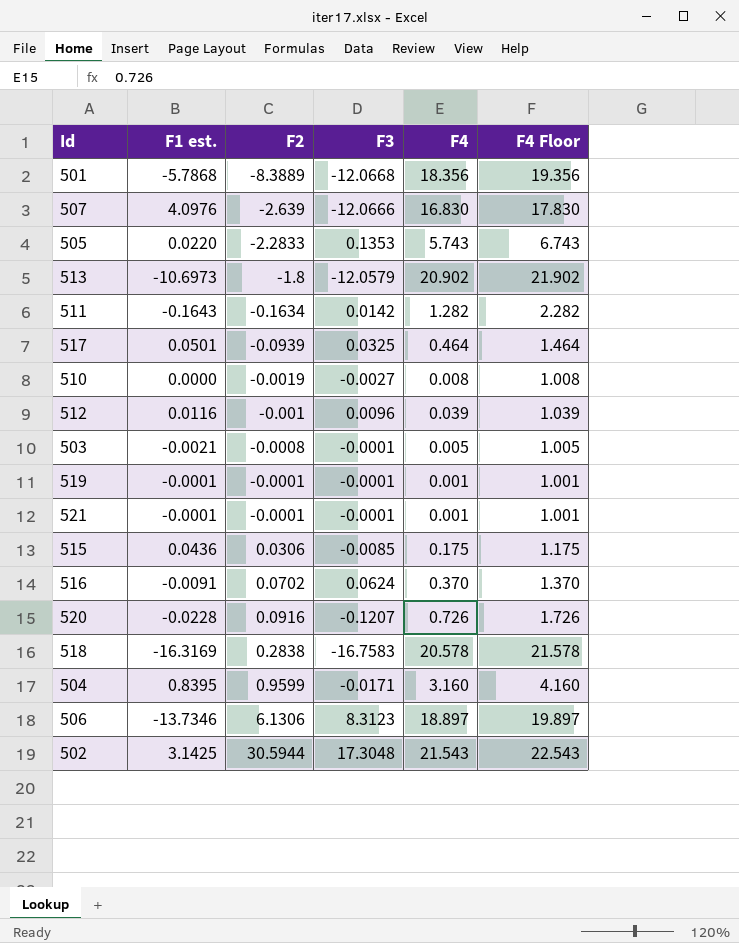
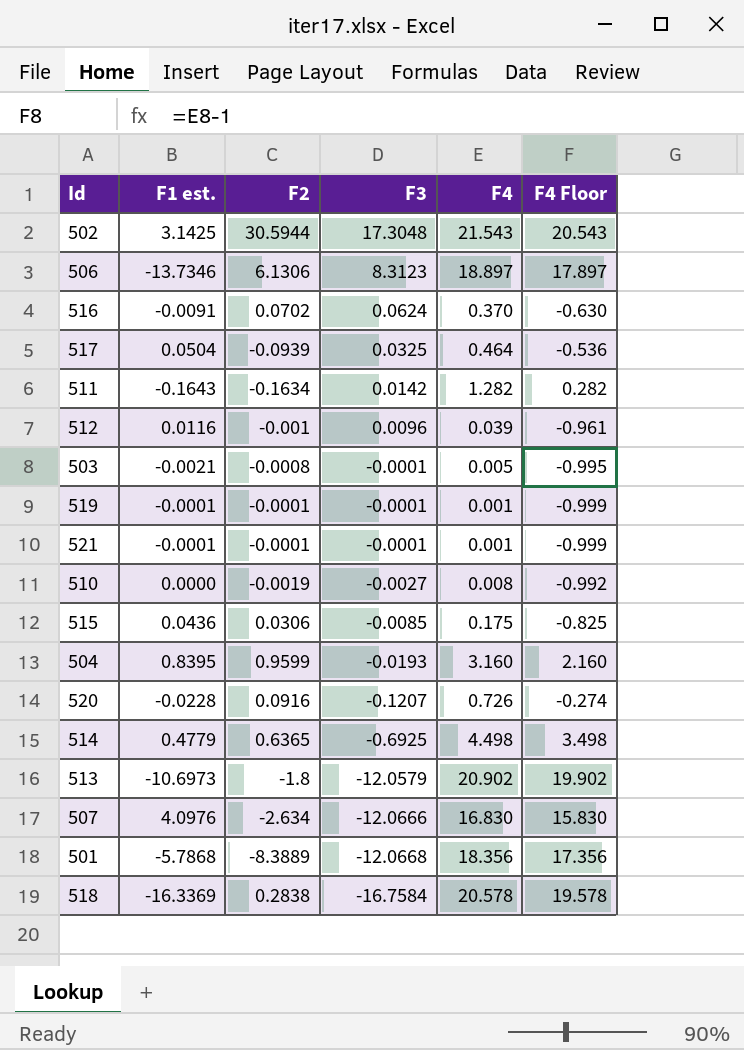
row order: F2 ascending -> F3 descending
column F4 Floor | formula: [F4] + 1 -> [F4] - 1
row 505: 0.0220 | -2.2833 | 0.1353 | 5.743 | 6.743 -> none
517 | F1 est.: 0.0501 -> 0.0504
504 | F3: -0.0171 -> -0.0193
row 514: none -> 0.4779 | 0.6365 | -0.6925 | 4.498 | 3.498
507 | F2: -2.639 -> -2.634
518 | F1 est.: -16.3169 -> -16.3369
518 | F3: -16.7583 -> -16.7584

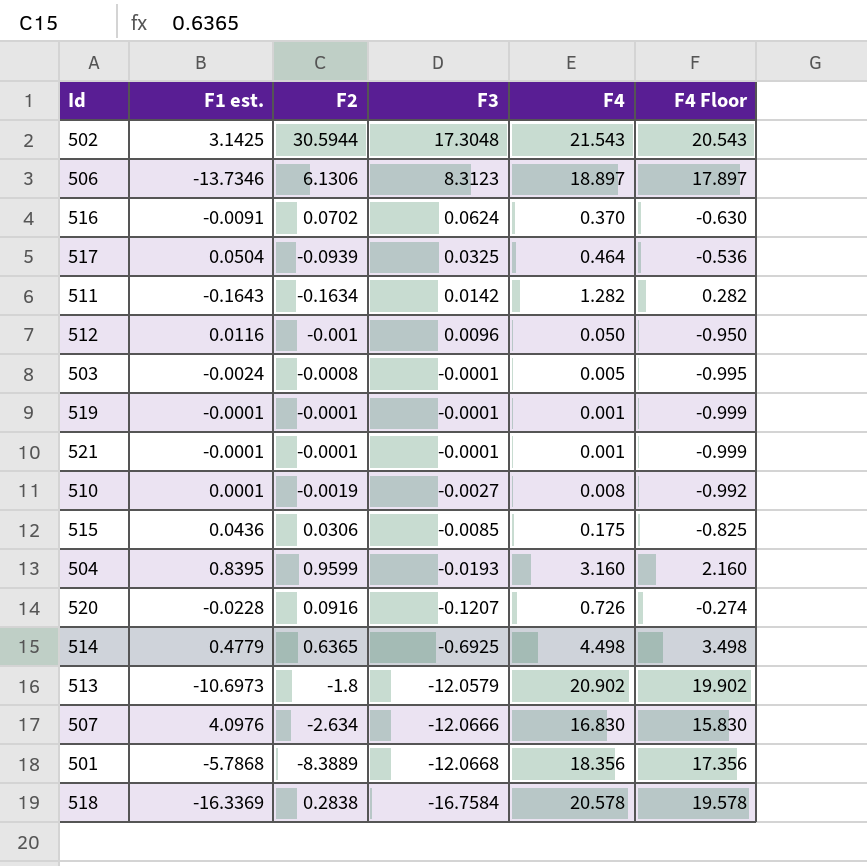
512 | F4: 0.039 -> 0.050
512 | F4 Floor: -0.961 -> -0.950
503 | F1 est.: -0.0021 -> -0.0024
510 | F1 est.: 0.0000 -> 0.0001

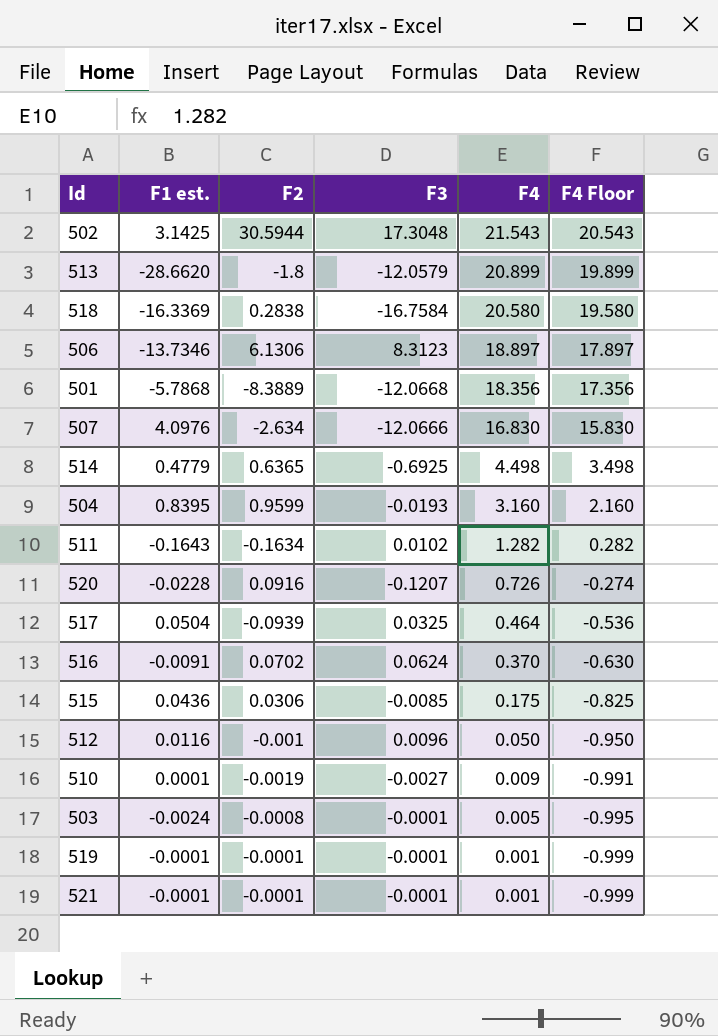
row order: F3 descending -> F4 descending
513 | F1 est.: -10.6973 -> -28.6620
513 | F4: 20.902 -> 20.899
513 | F4 Floor: 19.902 -> 19.899
518 | F4: 20.578 -> 20.580
518 | F4 Floor: 19.578 -> 19.580
511 | F3: 0.0142 -> 0.0102
510 | F4: 0.008 -> 0.009
510 | F4 Floor: -0.992 -> -0.991

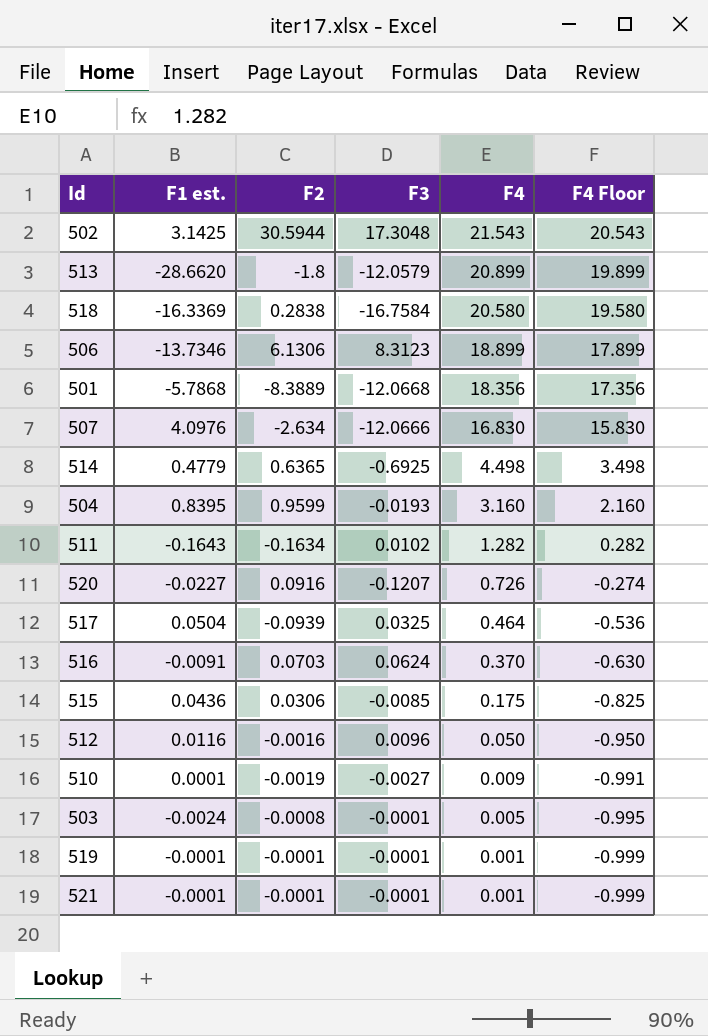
506 | F4: 18.897 -> 18.899
506 | F4 Floor: 17.897 -> 17.899
520 | F1 est.: -0.0228 -> -0.0227
516 | F2: 0.0702 -> 0.0703
512 | F2: -0.001 -> -0.0016

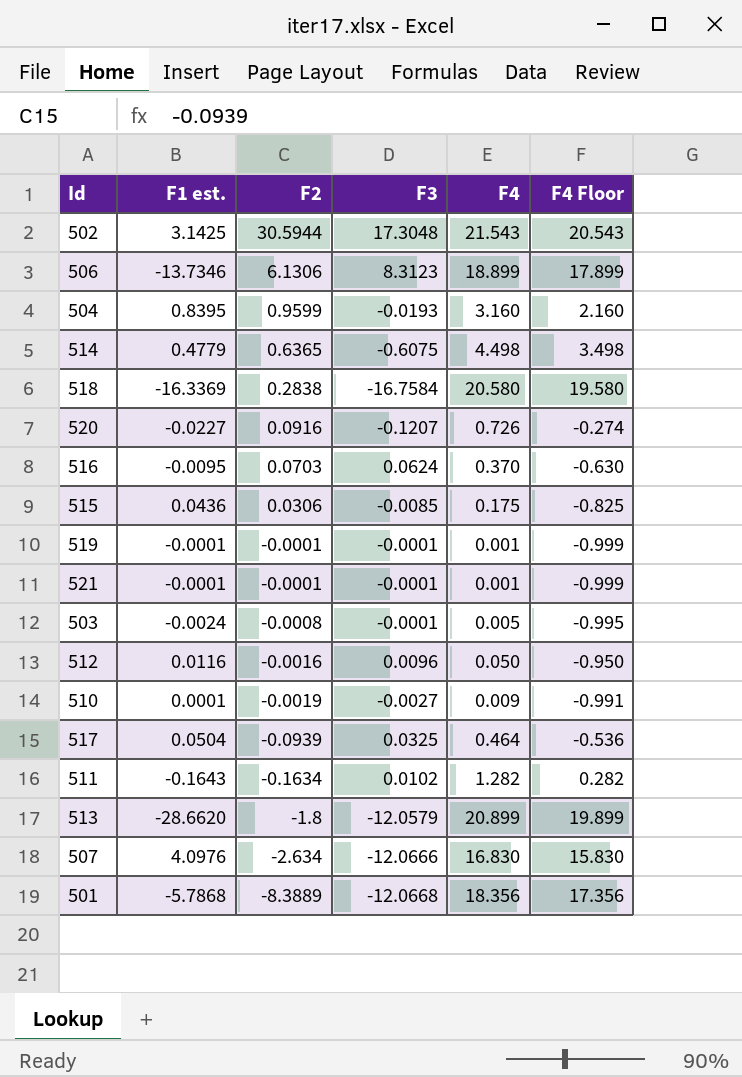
row order: F4 descending -> F2 descending
514 | F3: -0.6925 -> -0.6075
516 | F1 est.: -0.0091 -> -0.0095

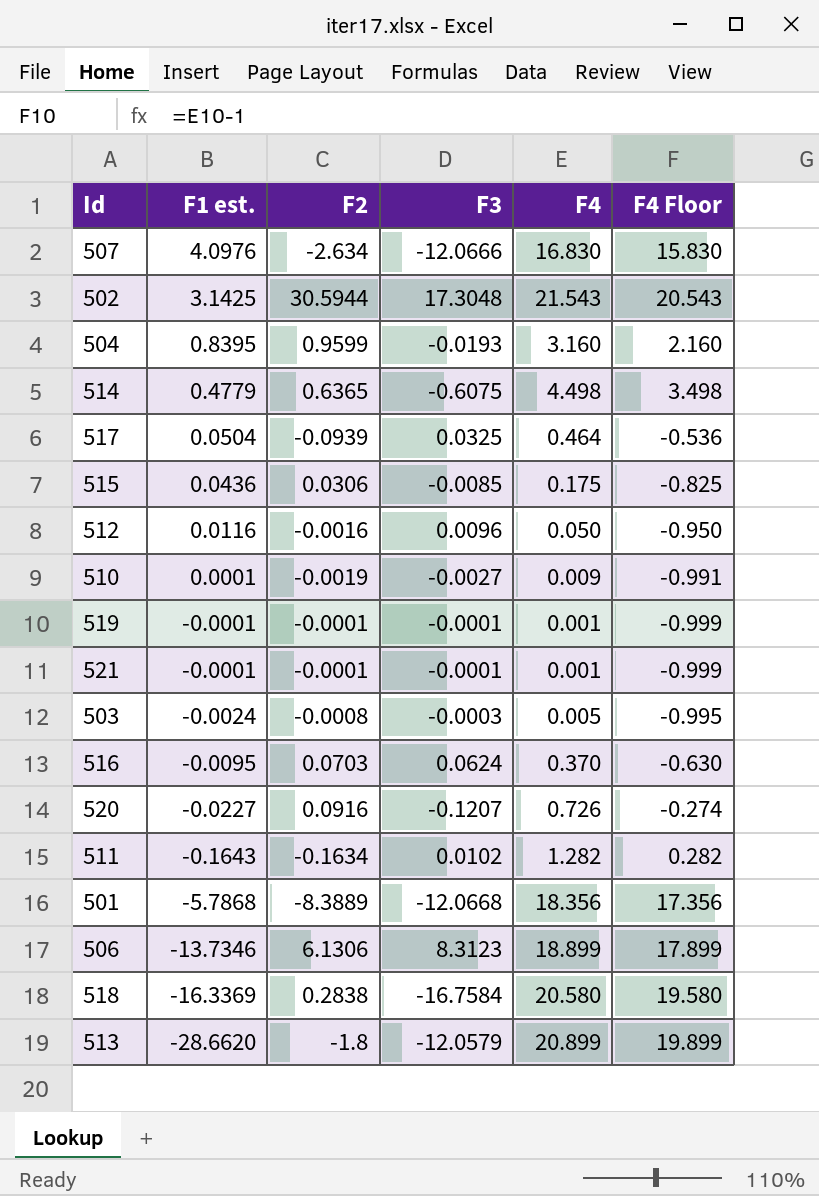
row order: F2 descending -> F1 est. descending
503 | F3: -0.0001 -> -0.0003

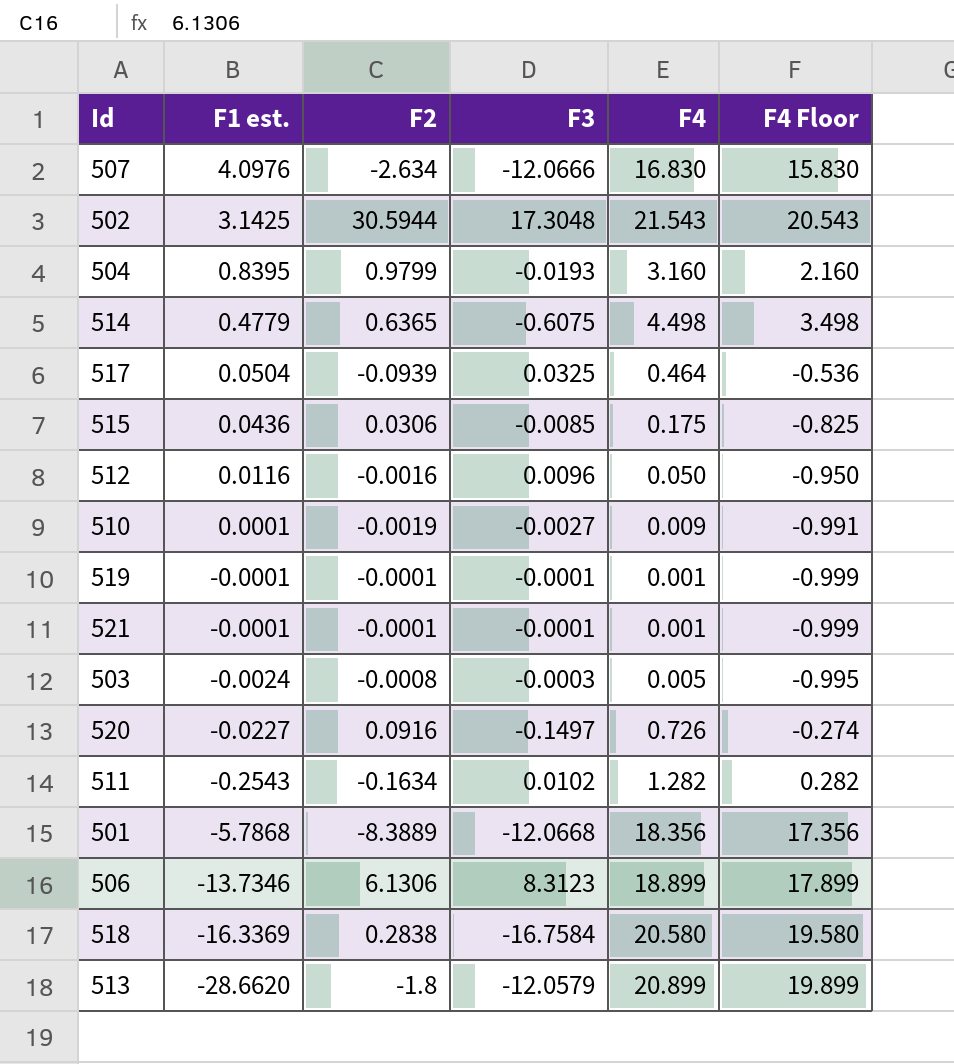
row 516: -0.0095 | 0.0703 | 0.0624 | 0.370 | -0.630 -> none
504 | F2: 0.9599 -> 0.9799
520 | F3: -0.1207 -> -0.1497
511 | F1 est.: -0.1643 -> -0.2543

